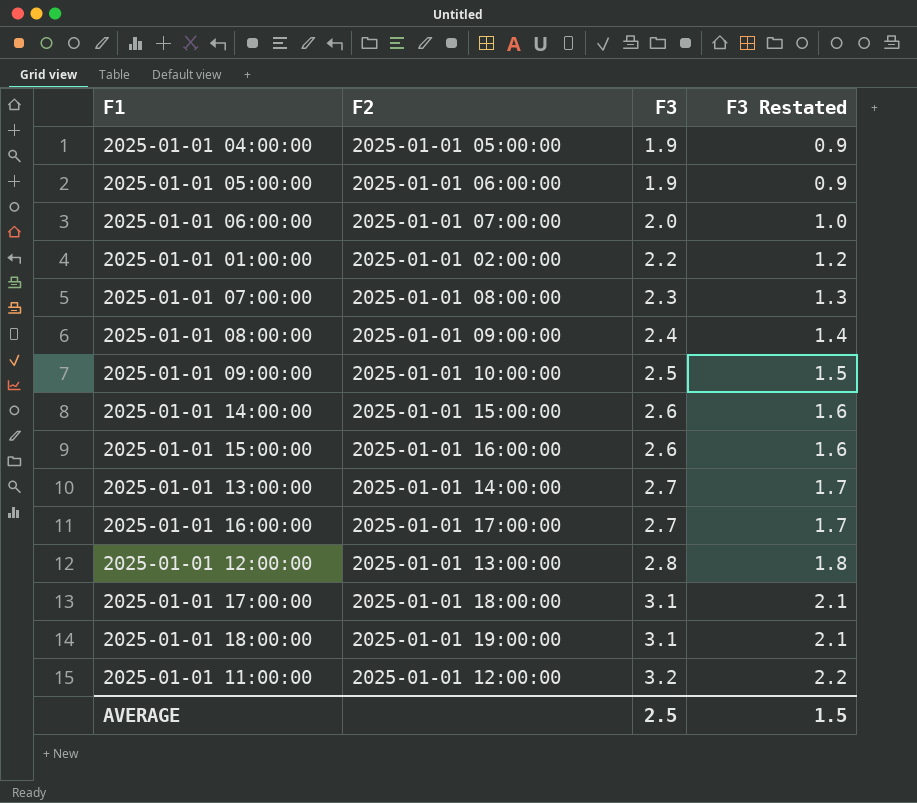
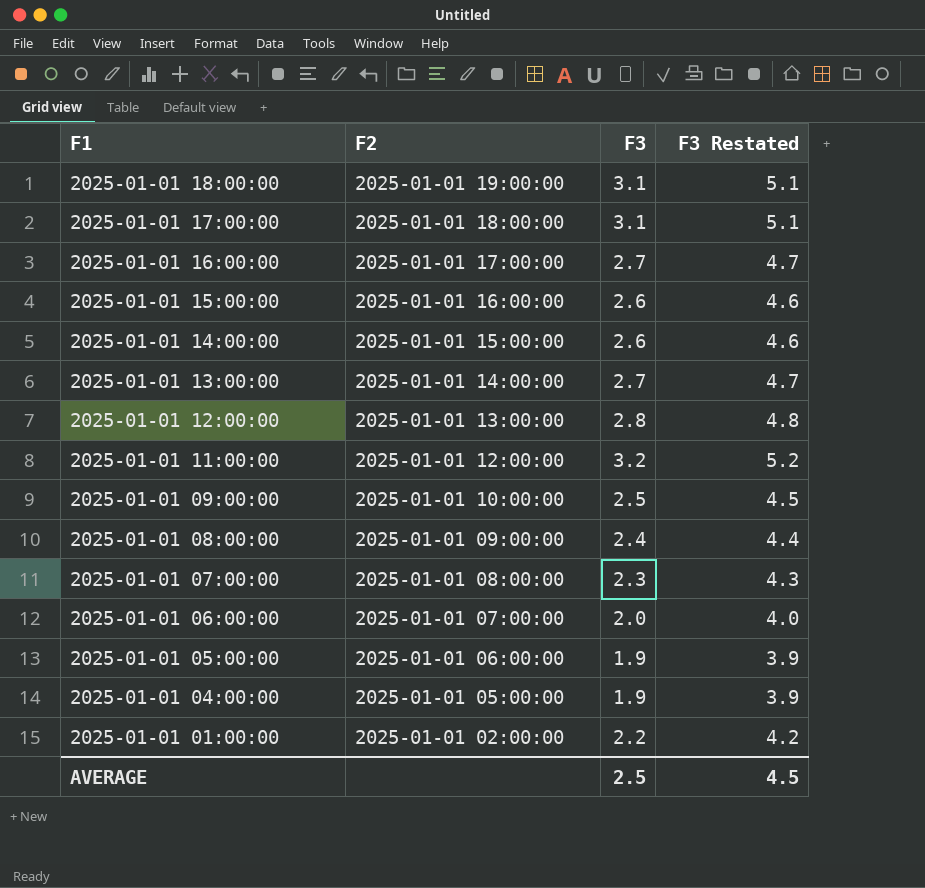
row order: F3 ascending -> F1 descending
column F3 Restated | formula: [F3] - 1 -> [F3] + 2
AVERAGE | F3 Restated: 1.5 -> 4.5

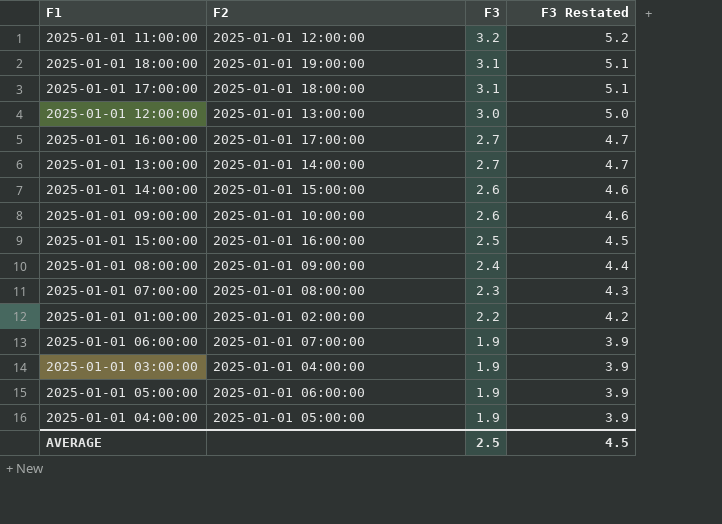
row order: F1 descending -> F3 descending
2025-01-01 12:00:00 | F3: 2.8 -> 3.0
2025-01-01 12:00:00 | F3 Restated: 4.8 -> 5.0
2025-01-01 09:00:00 | F3: 2.5 -> 2.6
2025-01-01 09:00:00 | F3 Restated: 4.5 -> 4.6
2025-01-01 15:00:00 | F3: 2.6 -> 2.5
2025-01-01 15:00:00 | F3 Restated: 4.6 -> 4.5
2025-01-01 06:00:00 | F3: 2.0 -> 1.9
2025-01-01 06:00:00 | F3 Restated: 4.0 -> 3.9
row 2025-01-01 03:00:00: none -> 2025-01-01 04:00:00 | 1.9 | 3.9

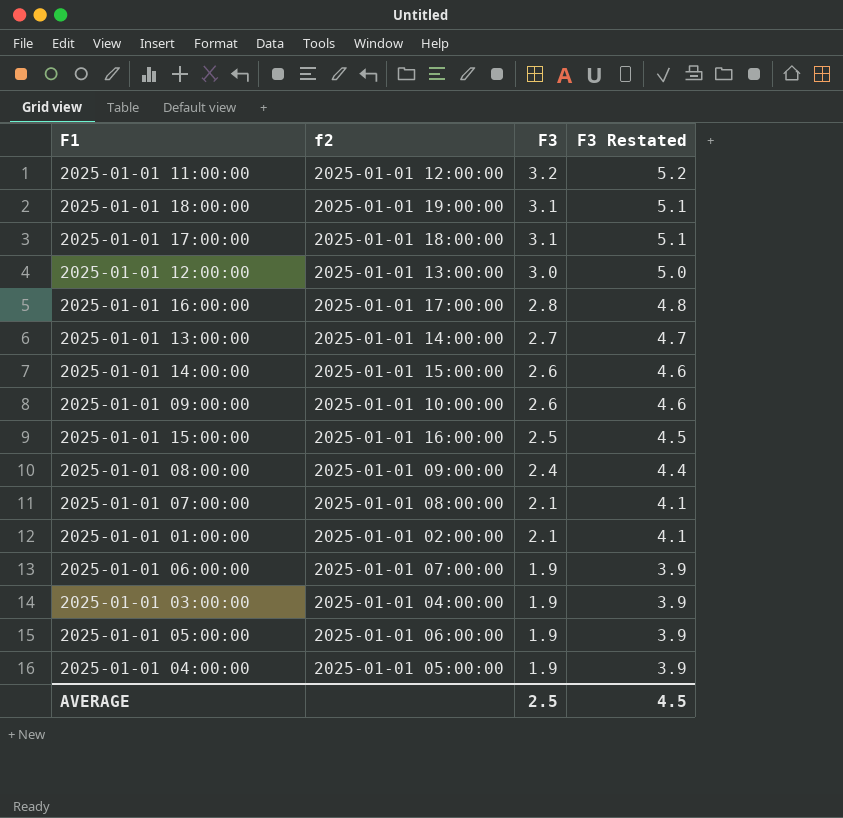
column name: F2 -> f2
2025-01-01 16:00:00 | F3: 2.7 -> 2.8
2025-01-01 16:00:00 | F3 Restated: 4.7 -> 4.8
2025-01-01 07:00:00 | F3: 2.3 -> 2.1
2025-01-01 07:00:00 | F3 Restated: 4.3 -> 4.1
2025-01-01 01:00:00 | F3: 2.2 -> 2.1
2025-01-01 01:00:00 | F3 Restated: 4.2 -> 4.1

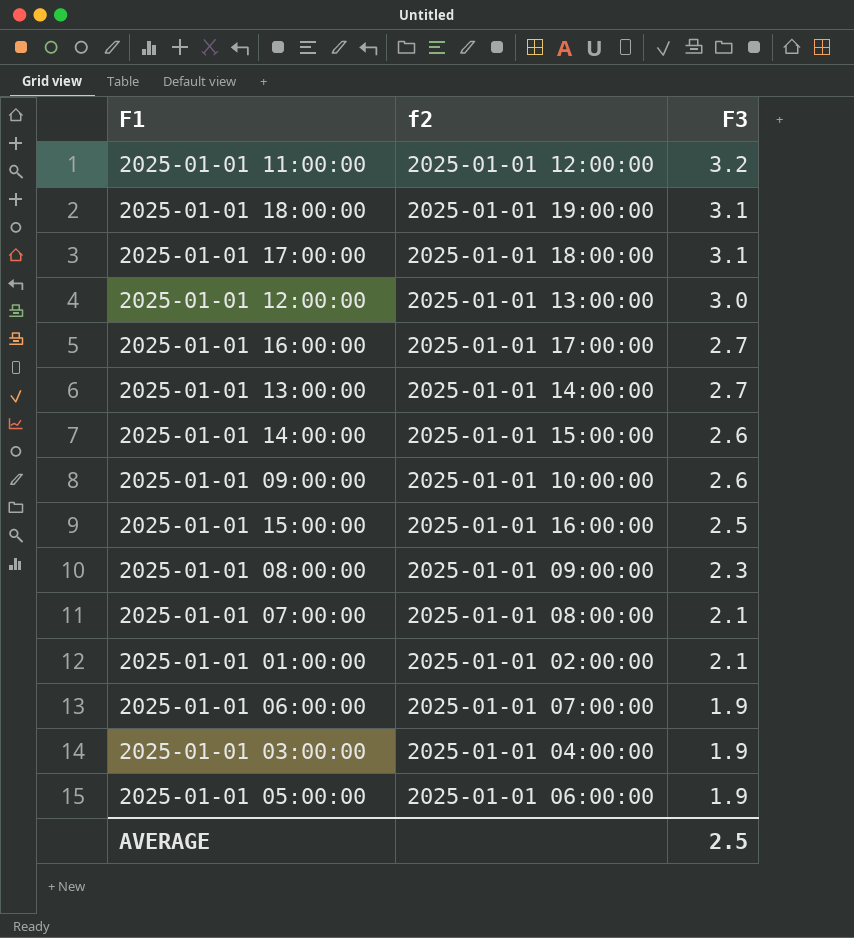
column F3 Restated | formula: [F3] + 2 -> none
row 2025-01-01 04:00:00: 2025-01-01 05:00:00 | 1.9 | 3.9 -> none
2025-01-01 16:00:00 | F3: 2.8 -> 2.7
2025-01-01 08:00:00 | F3: 2.4 -> 2.3

